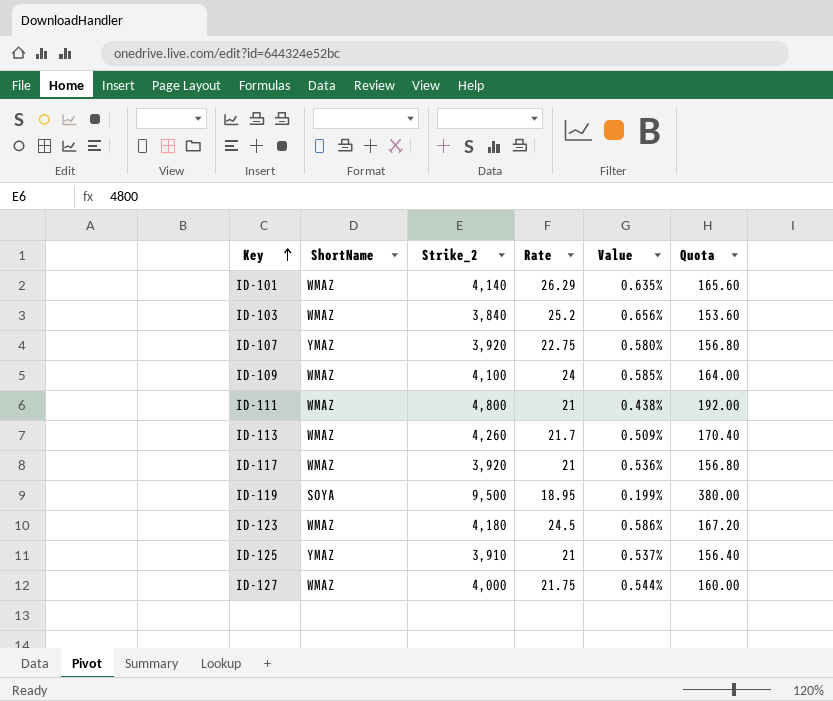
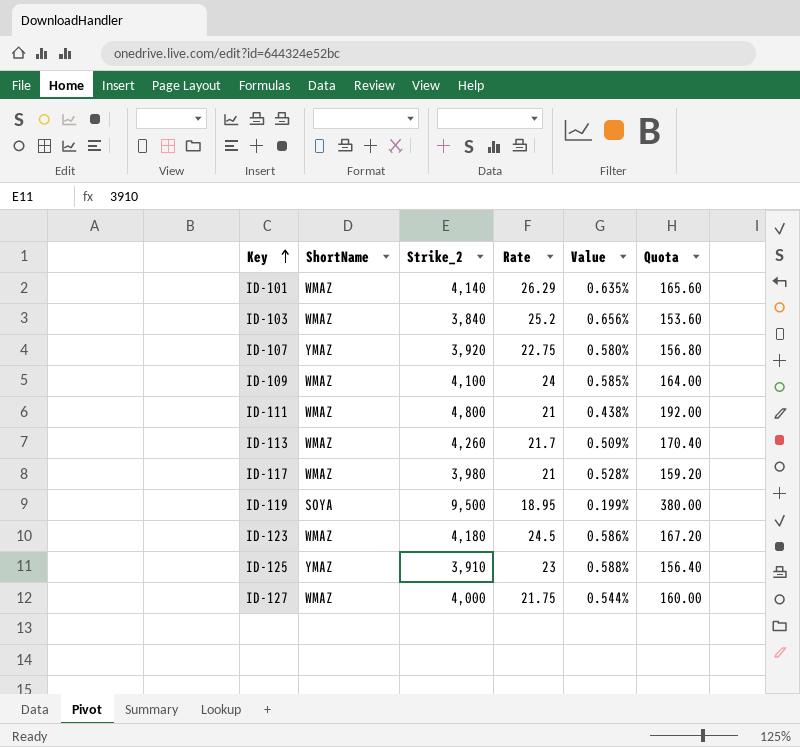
ID-117 | Strike_2: 3,920 -> 3,980
ID-117 | Value: 0.536% -> 0.528%
ID-117 | Quota: 156.80 -> 159.20
ID-125 | Rate: 21 -> 23
ID-125 | Value: 0.537% -> 0.588%

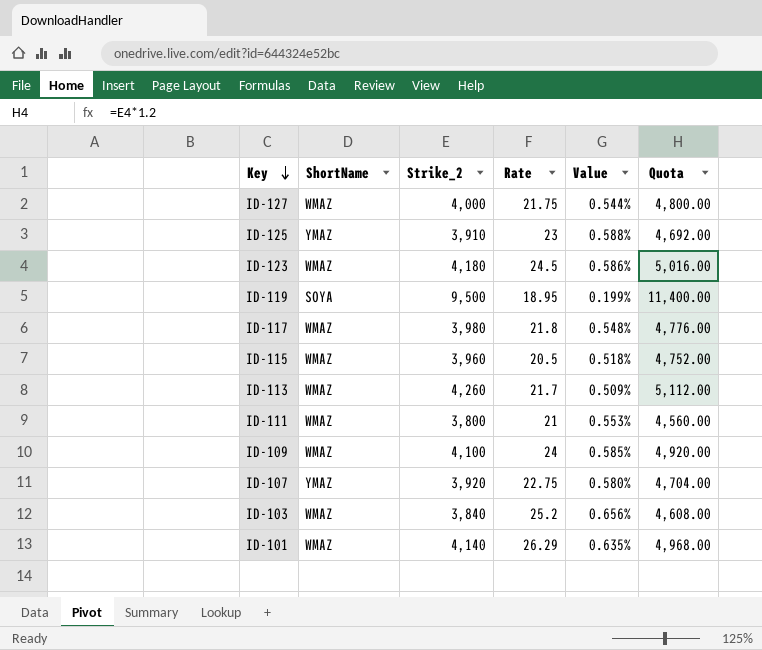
row order: Key ascending -> Key descending
column Quota | formula: [Strike_2] * 0.04 -> [Strike_2] * 1.2
ID-117 | Rate: 21 -> 21.8
ID-117 | Value: 0.528% -> 0.548%
row ID-115: none -> WMAZ | 3,960 | 20.5 | 0.518% | 4,752.00
ID-111 | Strike_2: 4,800 -> 3,800
ID-111 | Value: 0.438% -> 0.553%

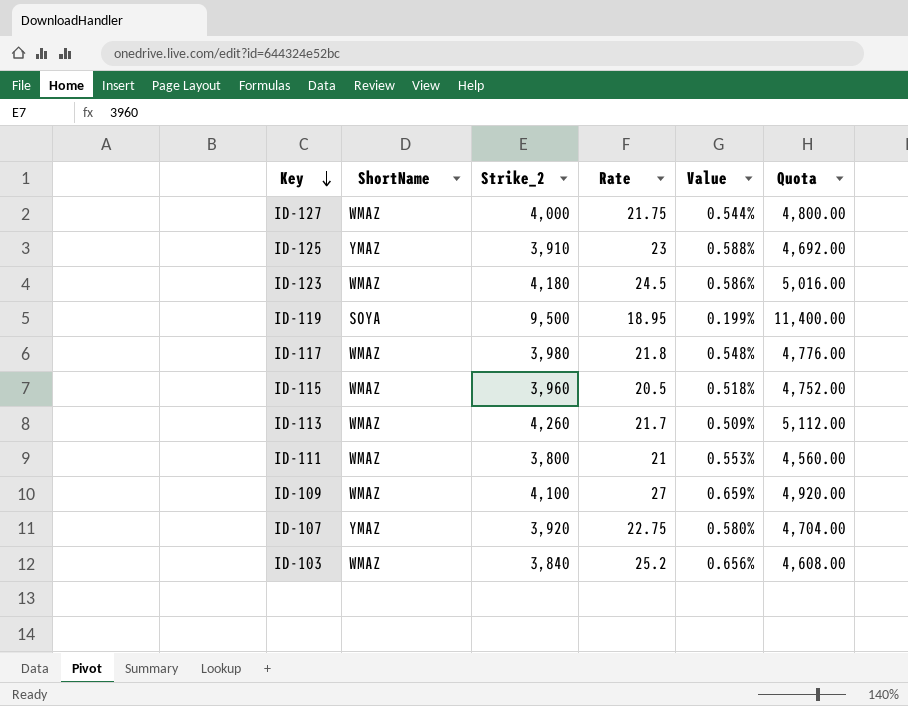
row ID-101: WMAZ | 4,140 | 26.29 | 0.635% | 4,968.00 -> none
ID-109 | Rate: 24 -> 27
ID-109 | Value: 0.585% -> 0.659%

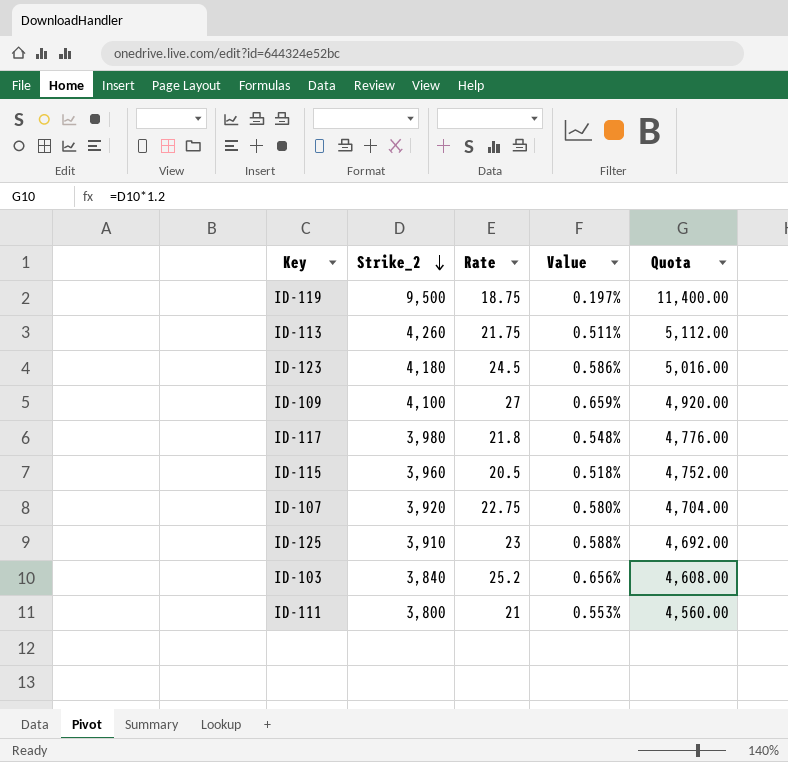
row order: Key descending -> Strike_2 descending
column ShortName | position: 2 -> none
row ID-127: WMAZ | 4,000 | 21.75 | 0.544% | 4,800.00 -> none
ID-119 | Rate: 18.95 -> 18.75
ID-119 | Value: 0.199% -> 0.197%
ID-113 | Rate: 21.7 -> 21.75
ID-113 | Value: 0.509% -> 0.511%

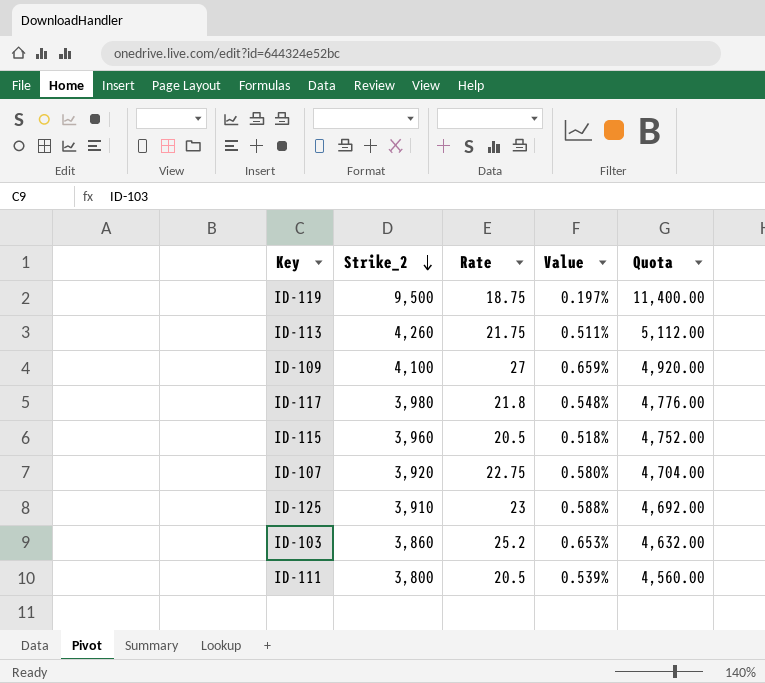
row ID-123: 4,180 | 24.5 | 0.586% | 5,016.00 -> none
ID-103 | Strike_2: 3,840 -> 3,860
ID-103 | Value: 0.656% -> 0.653%
ID-103 | Quota: 4,608.00 -> 4,632.00
ID-111 | Rate: 21 -> 20.5
ID-111 | Value: 0.553% -> 0.539%

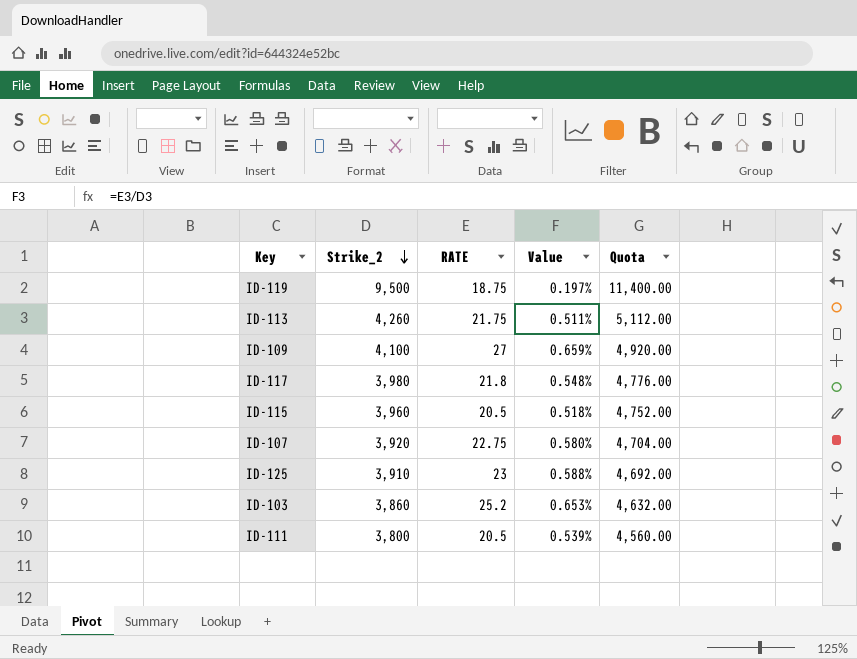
column name: Rate -> RATE

